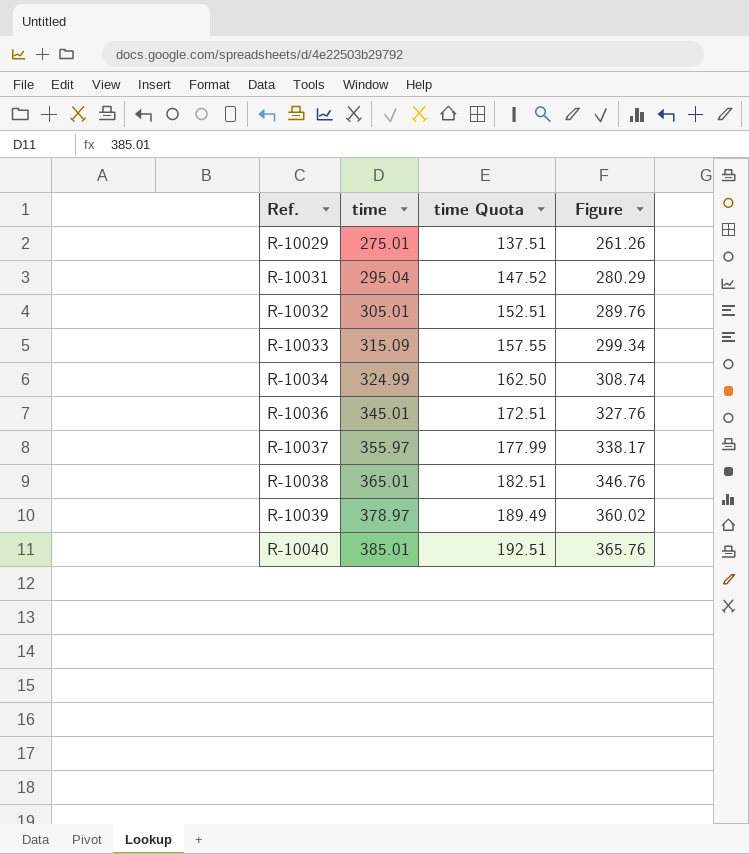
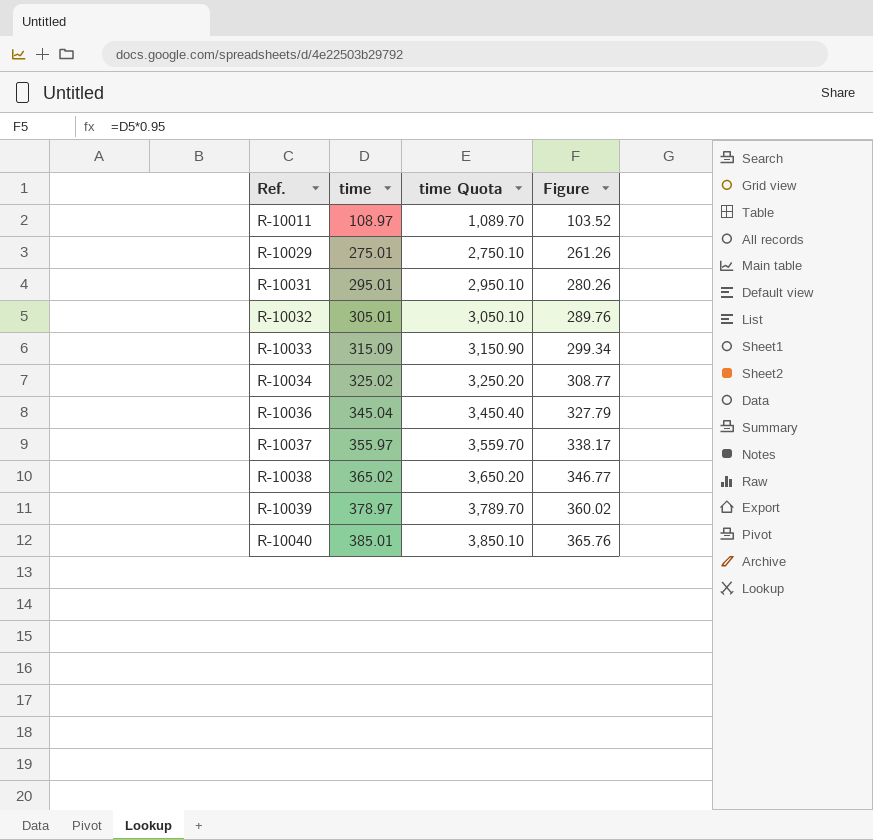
column time Quota | formula: [time] * 0.5 -> [time] * 10
row R-10011: none -> 108.97 | 1,089.70 | 103.52
R-10031 | time: 295.04 -> 295.01
R-10031 | Figure: 280.29 -> 280.26
R-10034 | time: 324.99 -> 325.02
R-10034 | Figure: 308.74 -> 308.77
R-10036 | time: 345.01 -> 345.04
R-10036 | Figure: 327.76 -> 327.79
R-10038 | time: 365.01 -> 365.02
R-10038 | Figure: 346.76 -> 346.77

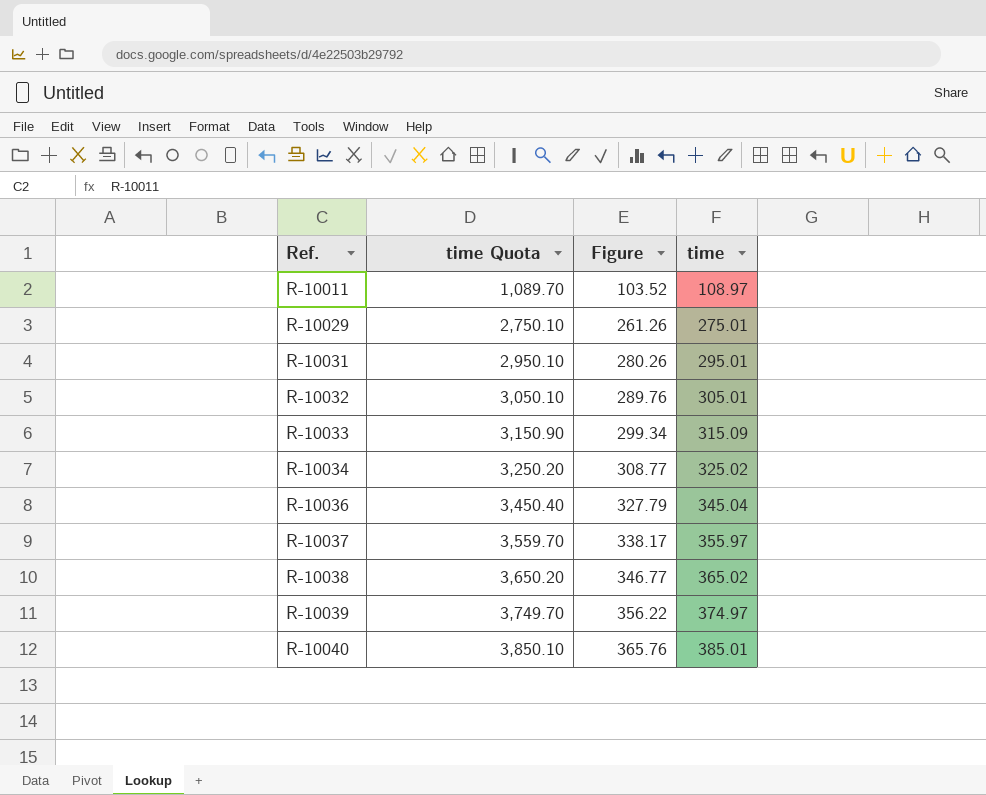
column time | position: 2 -> 4
R-10039 | time Quota: 3,789.70 -> 3,749.70
R-10039 | Figure: 360.02 -> 356.22
R-10039 | time: 378.97 -> 374.97

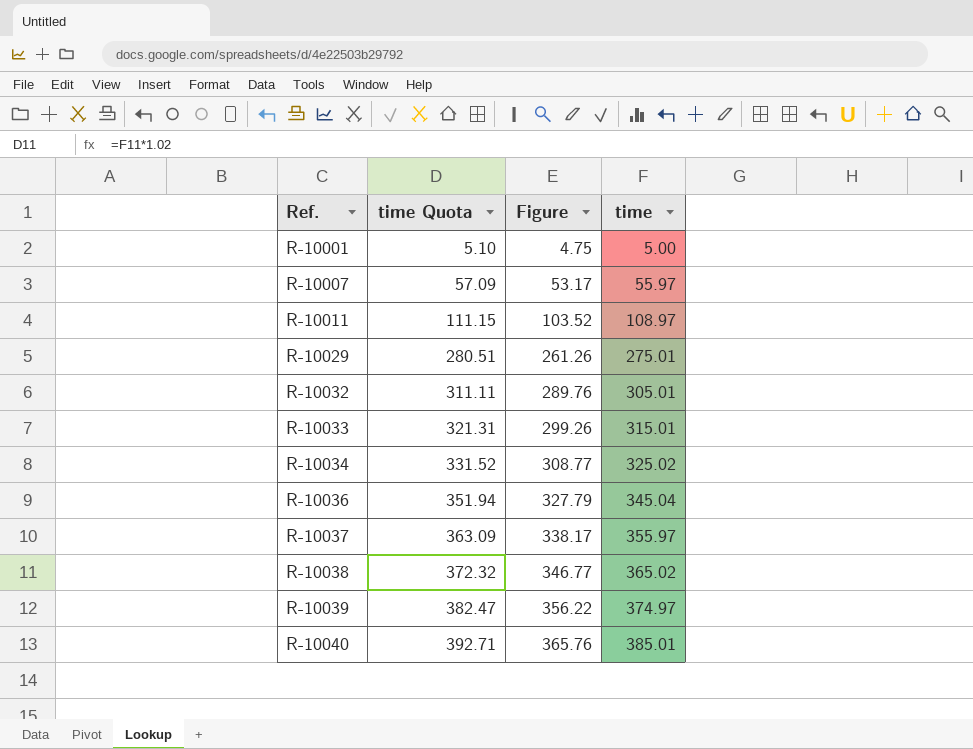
column time Quota | formula: [time] * 10 -> [time] * 1.02
row R-10031: 2,950.10 | 280.26 | 295.01 -> none
row R-10001: none -> 5.10 | 4.75 | 5.00
row R-10007: none -> 57.09 | 53.17 | 55.97
R-10033 | Figure: 299.34 -> 299.26
R-10033 | time: 315.09 -> 315.01

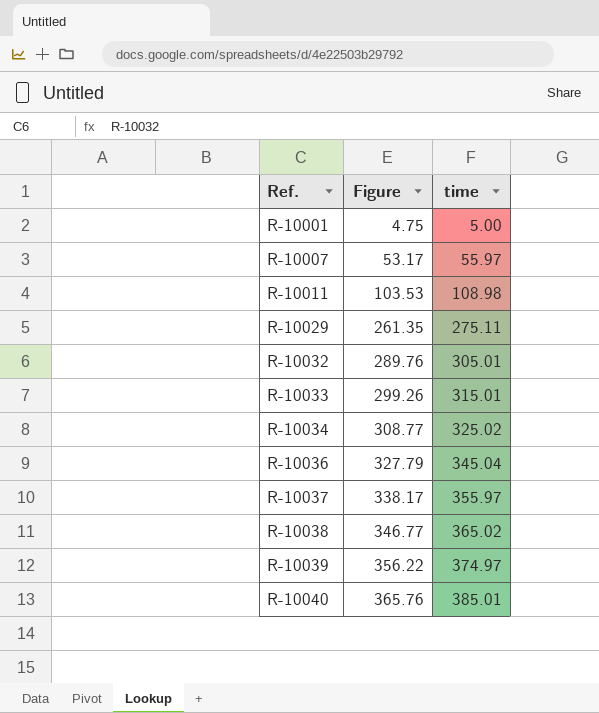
column time Quota | formula: [time] * 1.02 -> none
R-10011 | Figure: 103.52 -> 103.53
R-10011 | time: 108.97 -> 108.98
R-10029 | Figure: 261.26 -> 261.35
R-10029 | time: 275.01 -> 275.11

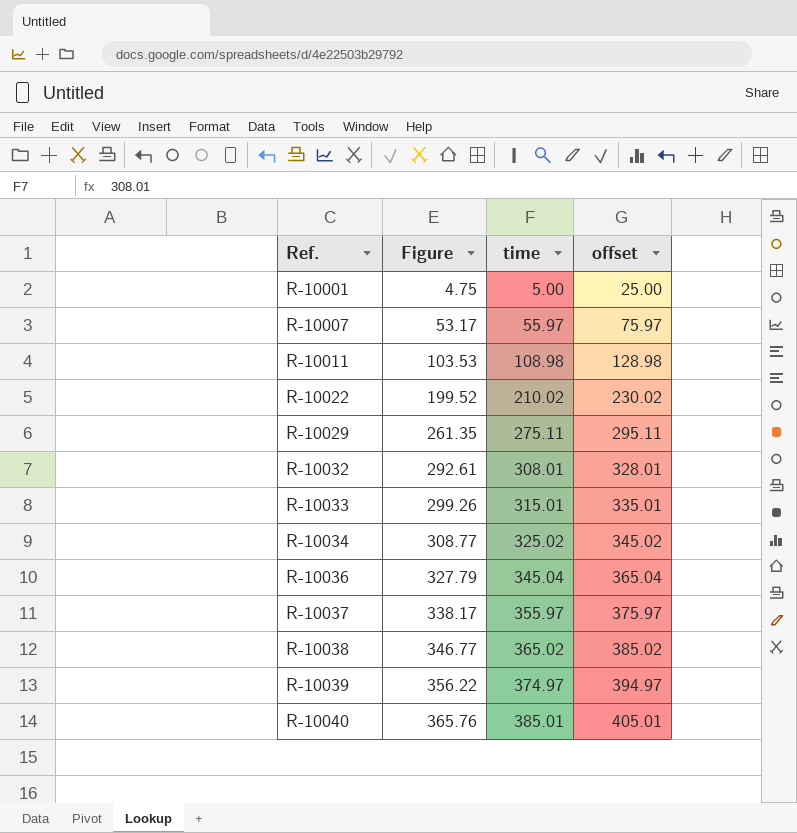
column offset | formula: none -> [time] + 20
row R-10022: none -> 199.52 | 210.02 | 230.02
R-10032 | Figure: 289.76 -> 292.61
R-10032 | time: 305.01 -> 308.01

